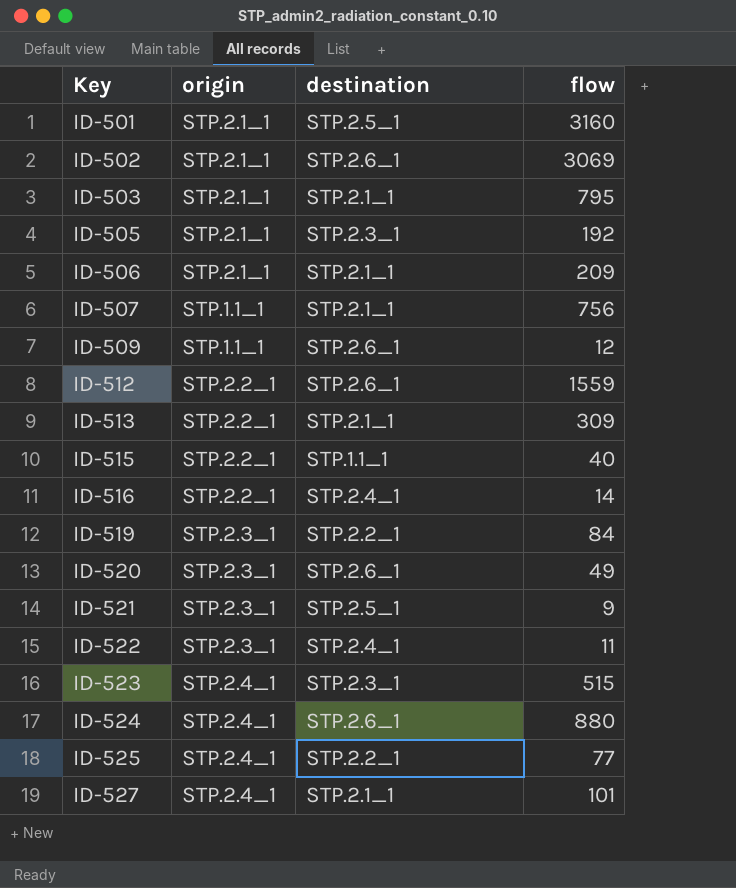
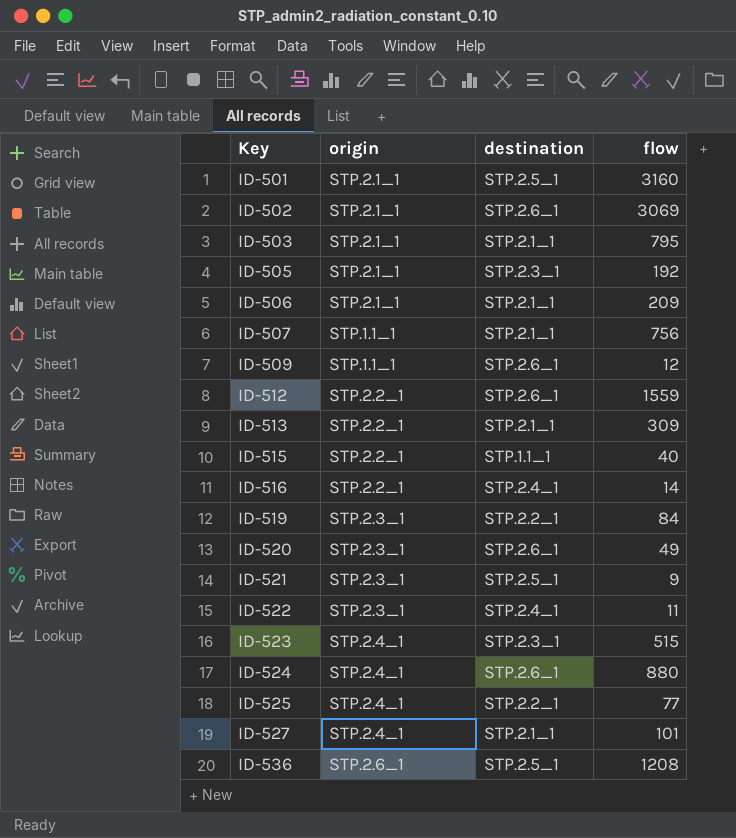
row ID-536: none -> STP.2.6_1 | STP.2.5_1 | 1208

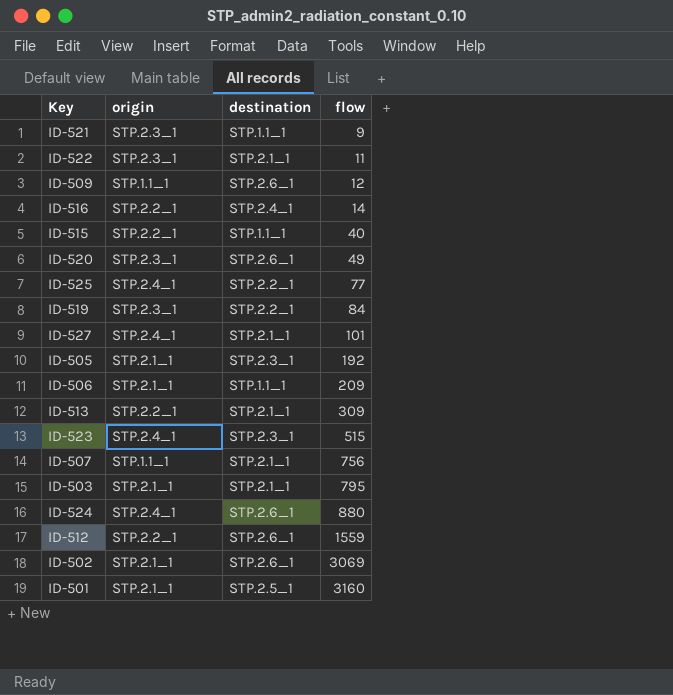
row order: Key ascending -> flow ascending
row ID-536: STP.2.6_1 | STP.2.5_1 | 1208 -> none
ID-521 | destination: STP.2.5_1 -> STP.1.1_1
ID-522 | destination: STP.2.4_1 -> STP.2.1_1
ID-506 | destination: STP.2.1_1 -> STP.1.1_1

